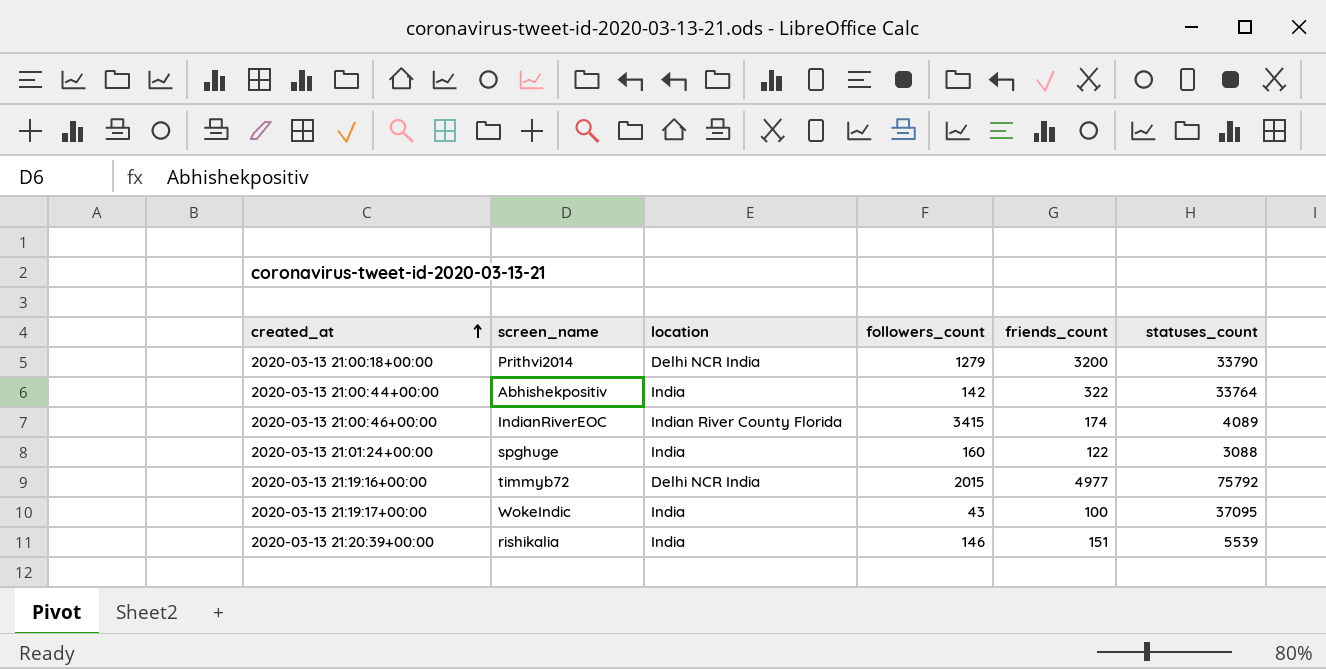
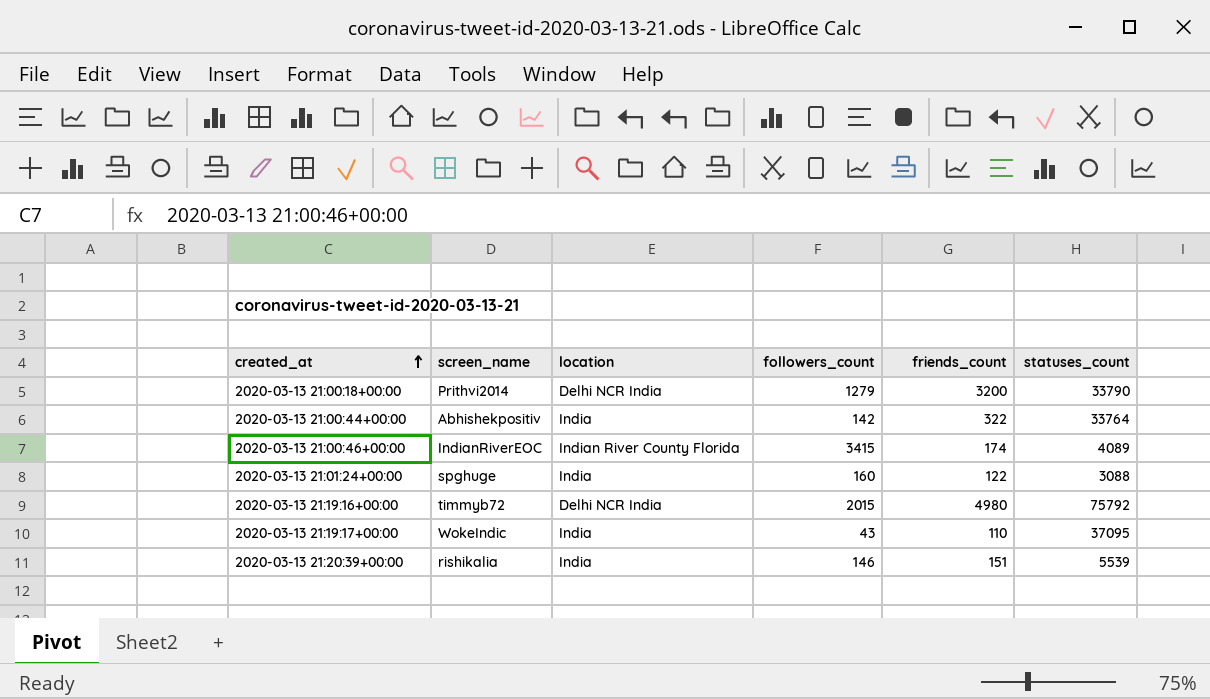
2020-03-13 21:19:16+00:00 | friends_count: 4977 -> 4980
2020-03-13 21:19:17+00:00 | friends_count: 100 -> 110

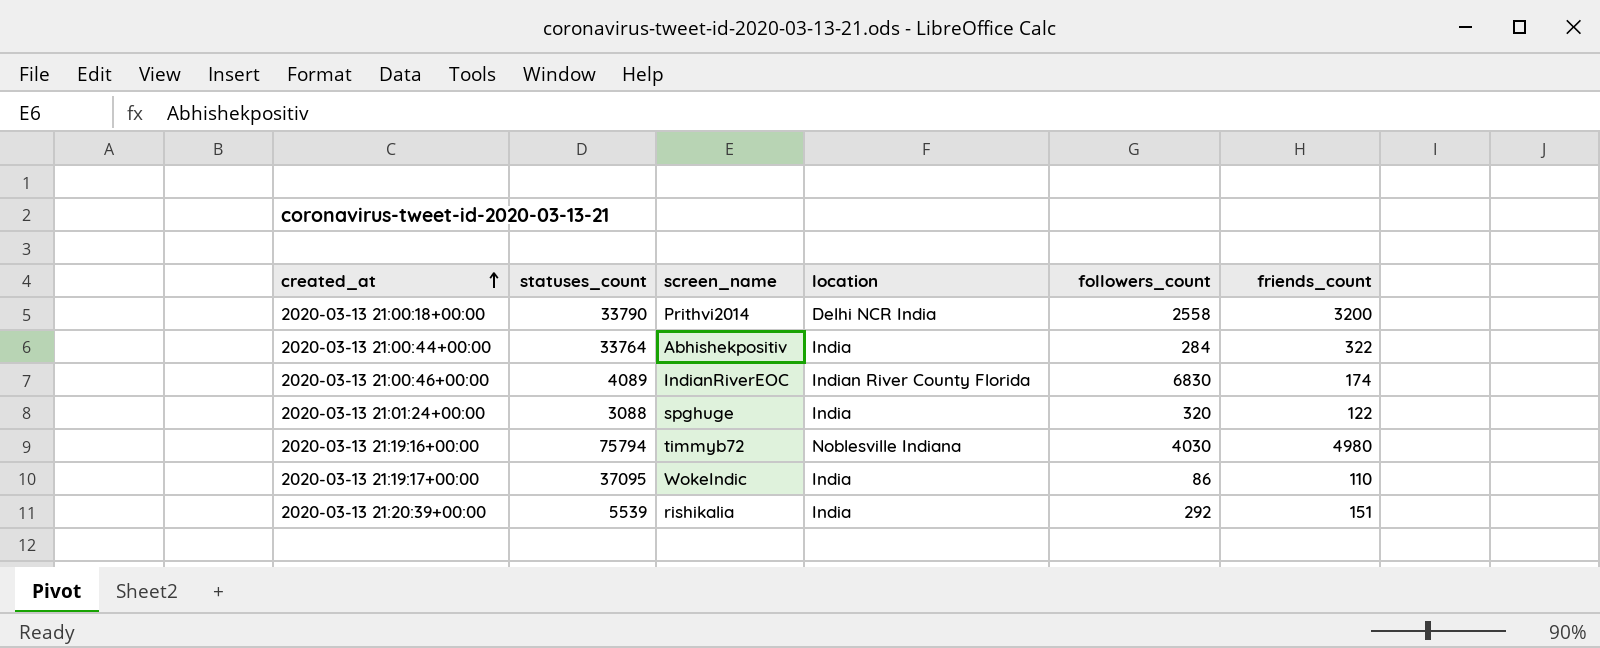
column statuses_count | position: 6 -> 2
2020-03-13 21:00:18+00:00 | followers_count: 1279 -> 2558
2020-03-13 21:00:44+00:00 | followers_count: 142 -> 284
2020-03-13 21:00:46+00:00 | followers_count: 3415 -> 6830
2020-03-13 21:01:24+00:00 | followers_count: 160 -> 320
2020-03-13 21:19:16+00:00 | statuses_count: 75792 -> 75794
2020-03-13 21:19:16+00:00 | location: Delhi NCR India -> Noblesville Indiana
2020-03-13 21:19:16+00:00 | followers_count: 2015 -> 4030
2020-03-13 21:19:17+00:00 | followers_count: 43 -> 86
2020-03-13 21:20:39+00:00 | followers_count: 146 -> 292

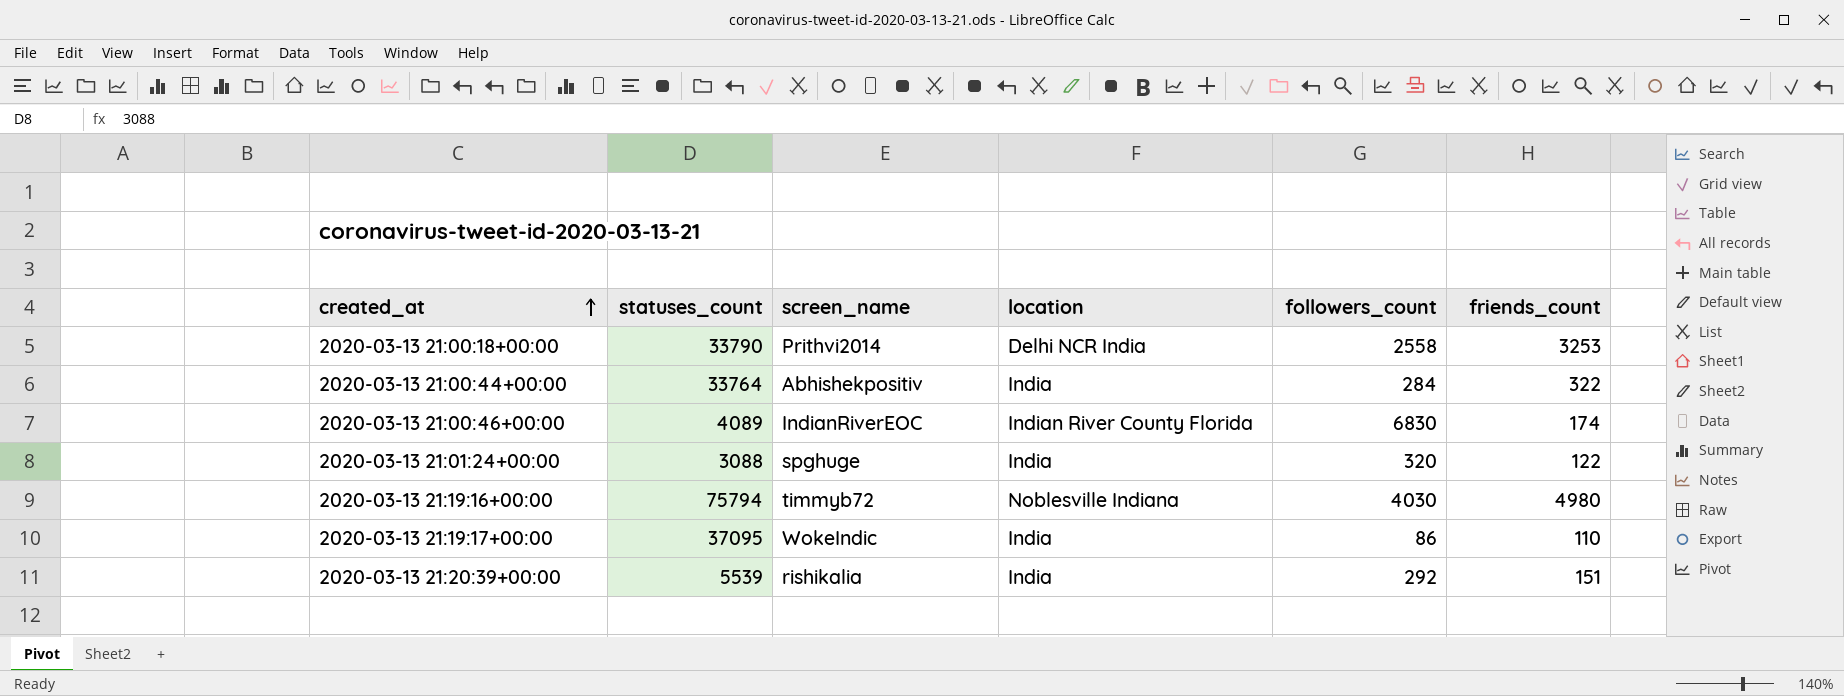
2020-03-13 21:00:18+00:00 | friends_count: 3200 -> 3253

